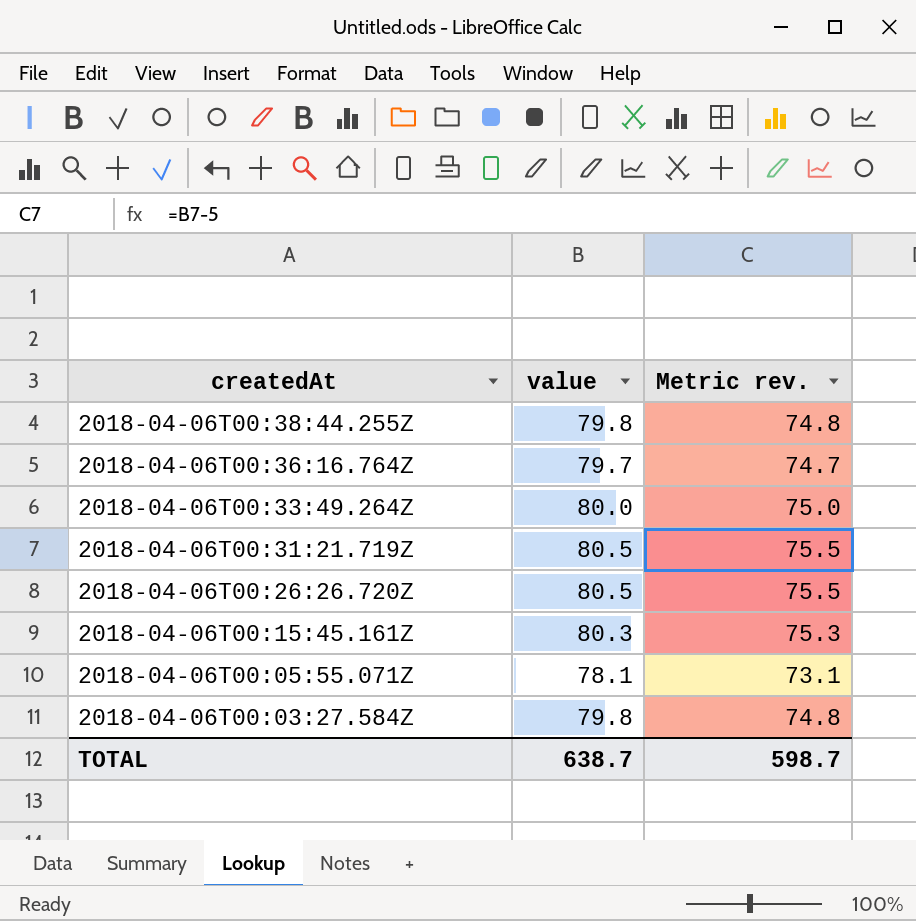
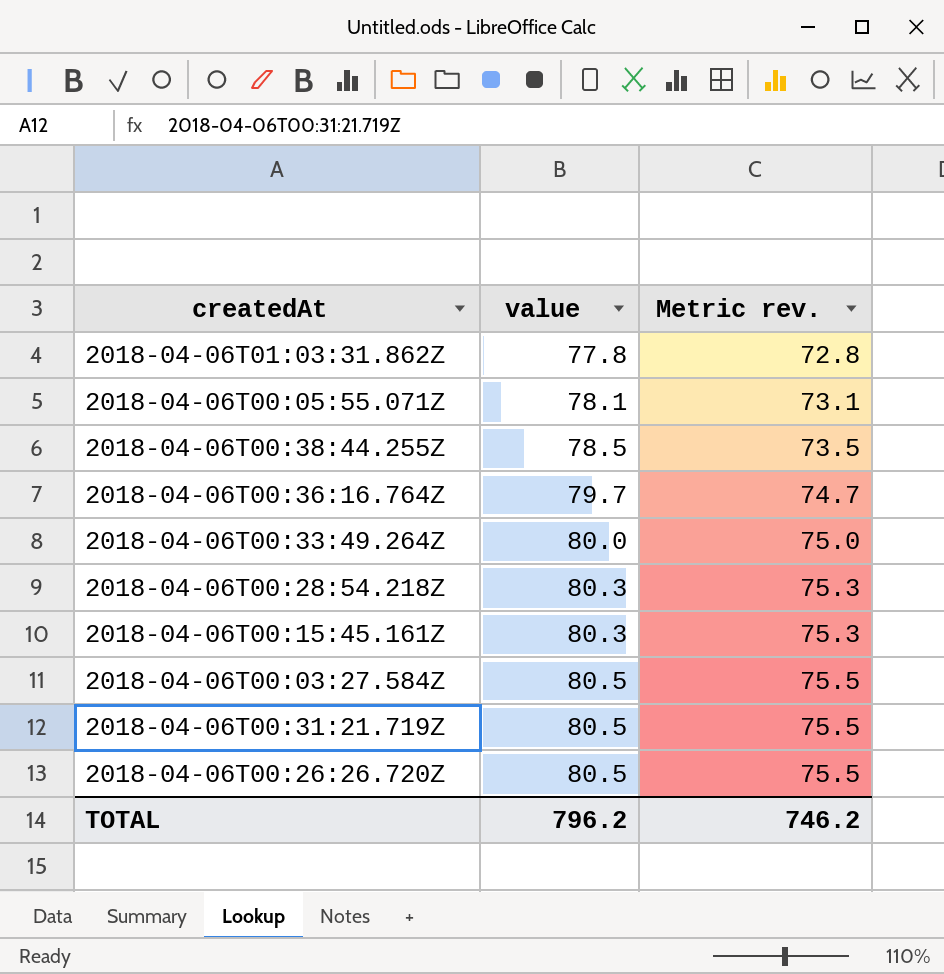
row order: createdAt descending -> value ascending
row 2018-04-06T01:03:31.862Z: none -> 77.8 | 72.8
2018-04-06T00:38:44.255Z | value: 79.8 -> 78.5
2018-04-06T00:38:44.255Z | Metric rev.: 74.8 -> 73.5
row 2018-04-06T00:28:54.218Z: none -> 80.3 | 75.3
2018-04-06T00:03:27.584Z | value: 79.8 -> 80.5
2018-04-06T00:03:27.584Z | Metric rev.: 74.8 -> 75.5
TOTAL | value: 638.7 -> 796.2
TOTAL | Metric rev.: 598.7 -> 746.2

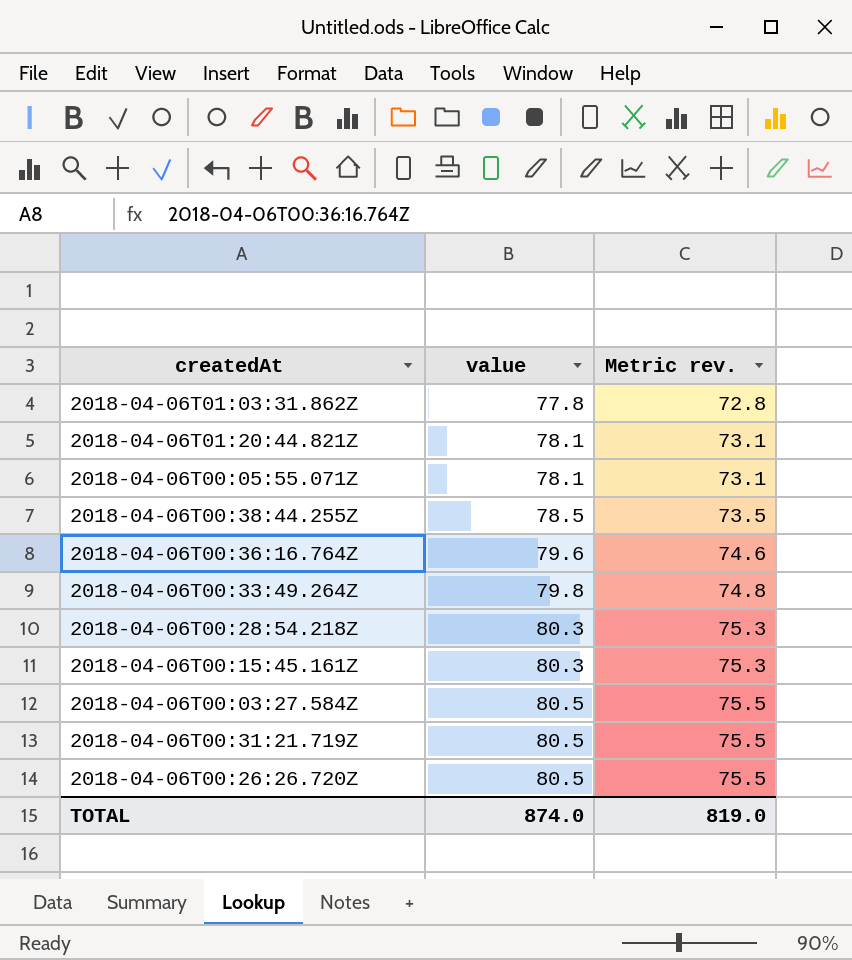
row 2018-04-06T01:20:44.821Z: none -> 78.1 | 73.1
2018-04-06T00:36:16.764Z | value: 79.7 -> 79.6
2018-04-06T00:36:16.764Z | Metric rev.: 74.7 -> 74.6
2018-04-06T00:33:49.264Z | value: 80.0 -> 79.8
2018-04-06T00:33:49.264Z | Metric rev.: 75.0 -> 74.8
TOTAL | value: 796.2 -> 874.0
TOTAL | Metric rev.: 746.2 -> 819.0

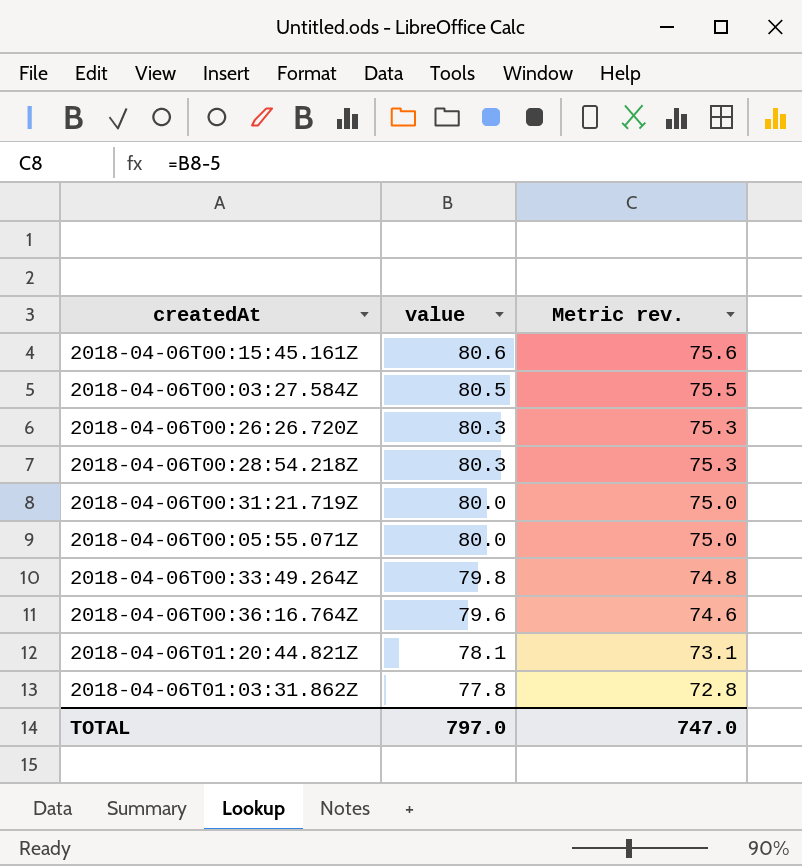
row order: value ascending -> value descending
row 2018-04-06T00:38:44.255Z: 78.5 | 73.5 -> none
2018-04-06T00:15:45.161Z | value: 80.3 -> 80.6
2018-04-06T00:15:45.161Z | Metric rev.: 75.3 -> 75.6
2018-04-06T00:26:26.720Z | value: 80.5 -> 80.3
2018-04-06T00:26:26.720Z | Metric rev.: 75.5 -> 75.3
2018-04-06T00:31:21.719Z | value: 80.5 -> 80.0
2018-04-06T00:31:21.719Z | Metric rev.: 75.5 -> 75.0
2018-04-06T00:05:55.071Z | value: 78.1 -> 80.0
2018-04-06T00:05:55.071Z | Metric rev.: 73.1 -> 75.0
TOTAL | value: 874.0 -> 797.0
TOTAL | Metric rev.: 819.0 -> 747.0

